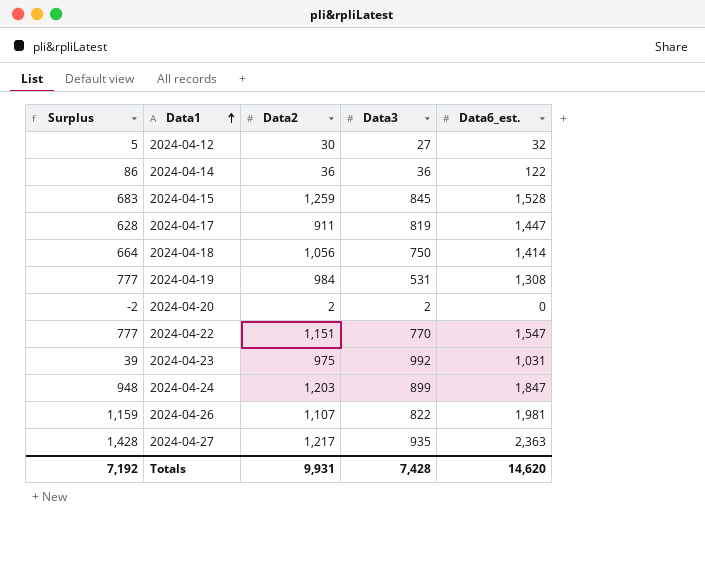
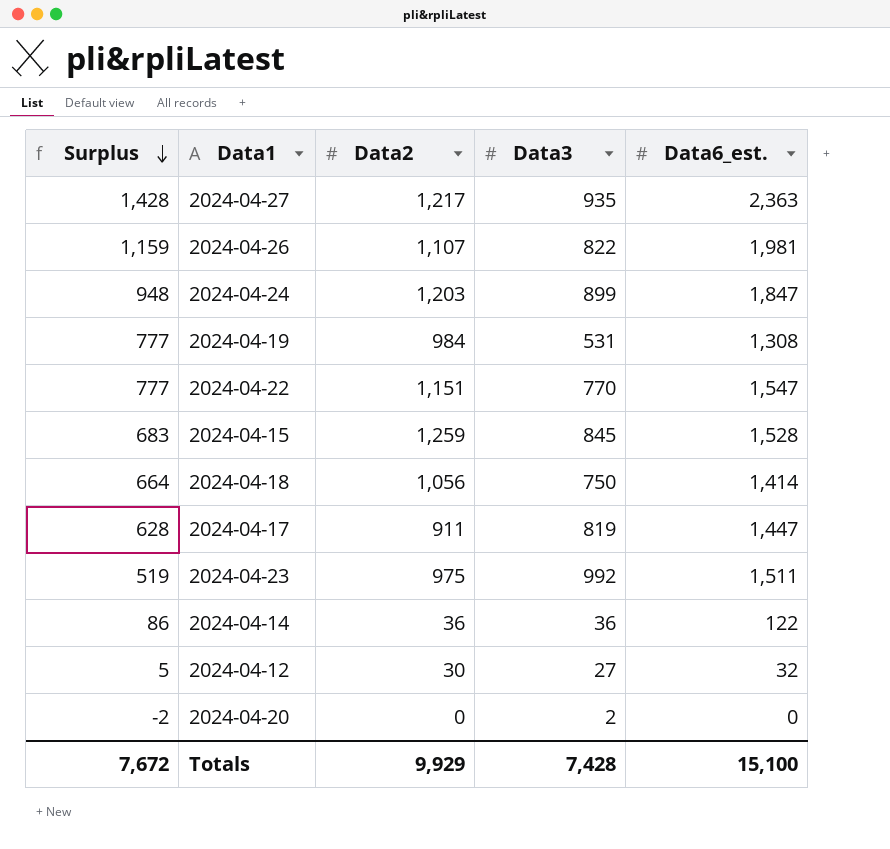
row order: Data1 ascending -> Surplus descending
2024-04-23 | Surplus: 39 -> 519
2024-04-23 | Data6_est.: 1,031 -> 1,511
2024-04-20 | Data2: 2 -> 0
Totals | Surplus: 7,192 -> 7,672
Totals | Data2: 9,931 -> 9,929
Totals | Data6_est.: 14,620 -> 15,100

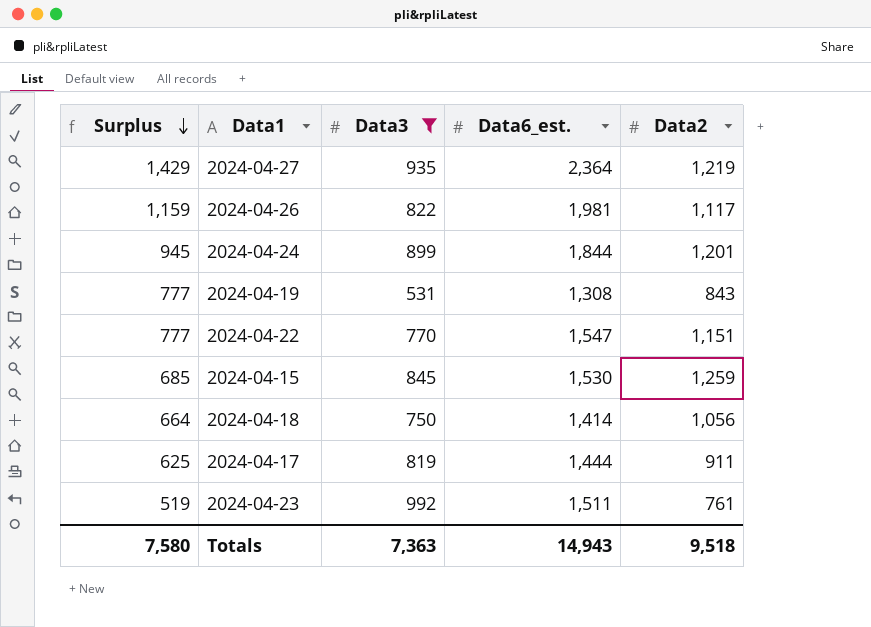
filter: none -> Data3 >= 531
column Data2 | position: 3 -> 5
2024-04-27 | Surplus: 1,428 -> 1,429
2024-04-27 | Data6_est.: 2,363 -> 2,364
2024-04-27 | Data2: 1,217 -> 1,219
2024-04-26 | Data2: 1,107 -> 1,117
2024-04-24 | Surplus: 948 -> 945
2024-04-24 | Data6_est.: 1,847 -> 1,844
2024-04-24 | Data2: 1,203 -> 1,201
2024-04-19 | Data2: 984 -> 843
2024-04-15 | Surplus: 683 -> 685
2024-04-15 | Data6_est.: 1,528 -> 1,530
2024-04-17 | Surplus: 628 -> 625
2024-04-17 | Data6_est.: 1,447 -> 1,444
2024-04-23 | Data2: 975 -> 761
Totals | Surplus: 7,672 -> 7,580
Totals | Data3: 7,428 -> 7,363
Totals | Data6_est.: 15,100 -> 14,943
Totals | Data2: 9,929 -> 9,518

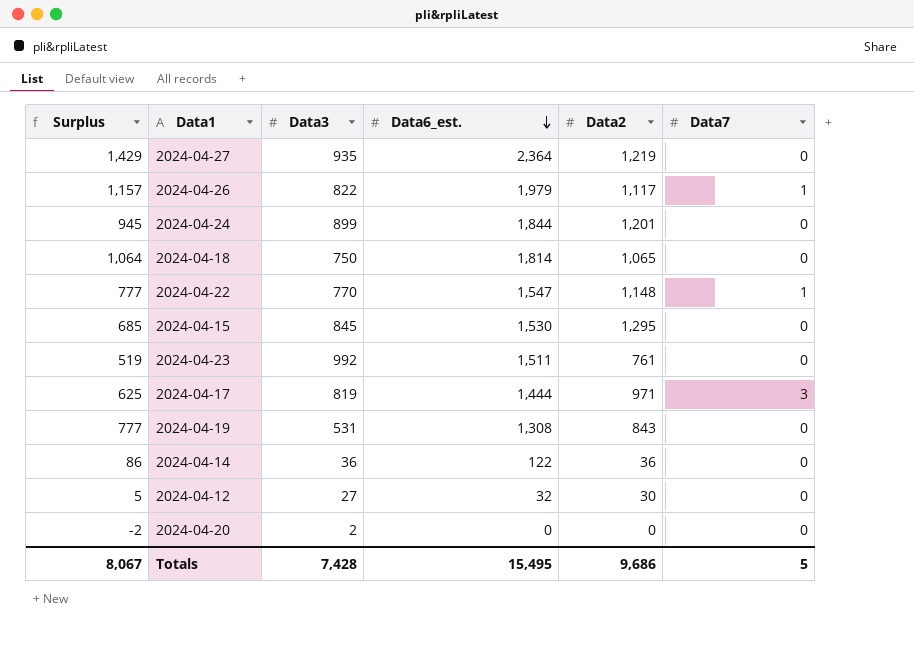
filter: Data3 >= 531 -> none
row order: Surplus descending -> Data6_est. descending
column Data7 | position: none -> 6
2024-04-26 | Surplus: 1,159 -> 1,157
2024-04-26 | Data6_est.: 1,981 -> 1,979
2024-04-18 | Surplus: 664 -> 1,064
2024-04-18 | Data6_est.: 1,414 -> 1,814
2024-04-18 | Data2: 1,056 -> 1,065
2024-04-22 | Data2: 1,151 -> 1,148
2024-04-15 | Data2: 1,259 -> 1,295
2024-04-17 | Data2: 911 -> 971
Totals | Surplus: 7,580 -> 8,067
Totals | Data3: 7,363 -> 7,428
Totals | Data6_est.: 14,943 -> 15,495
Totals | Data2: 9,518 -> 9,686

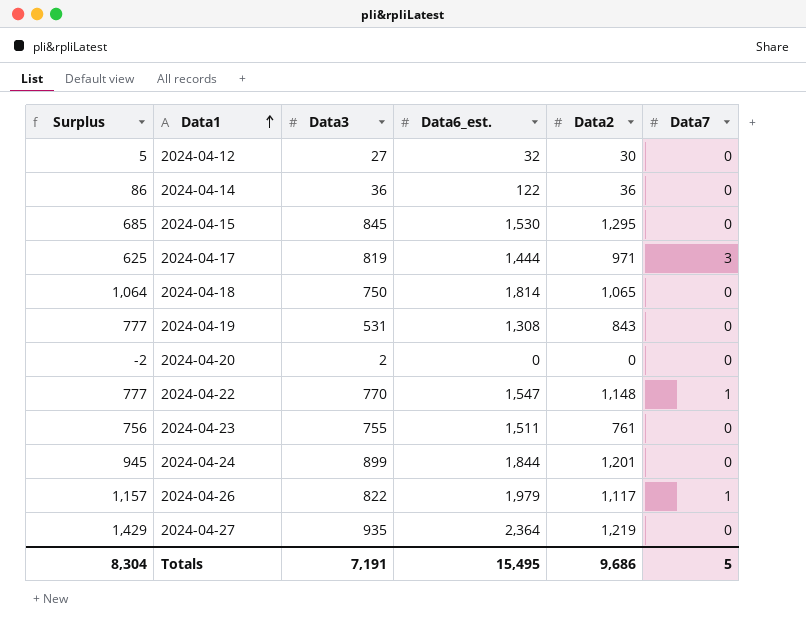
row order: Data6_est. descending -> Data1 ascending
2024-04-23 | Surplus: 519 -> 756
2024-04-23 | Data3: 992 -> 755
Totals | Surplus: 8,067 -> 8,304
Totals | Data3: 7,428 -> 7,191

